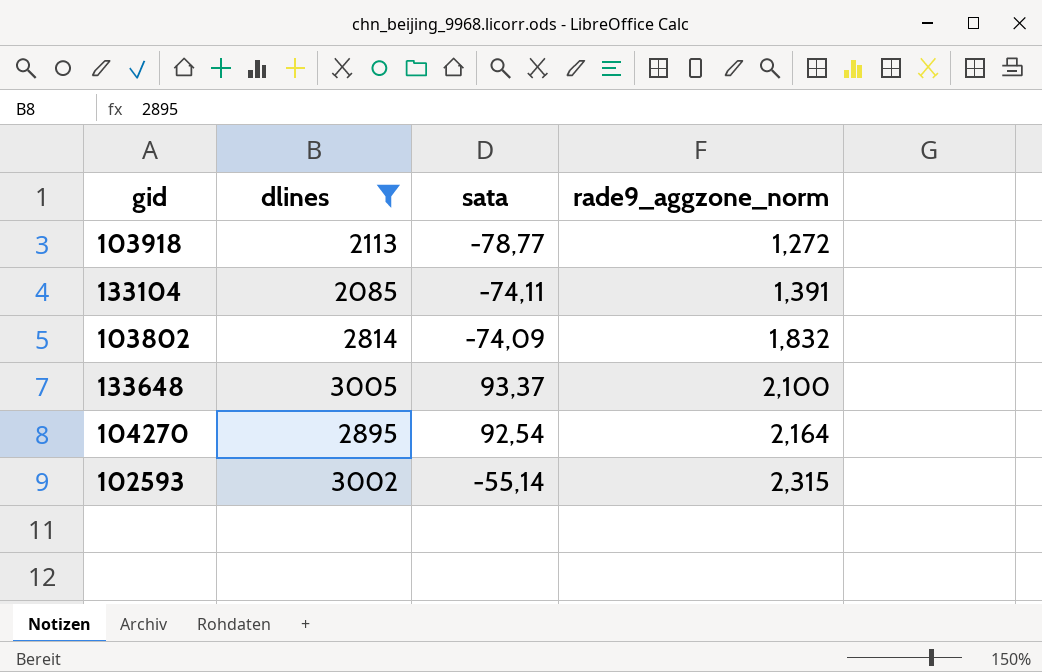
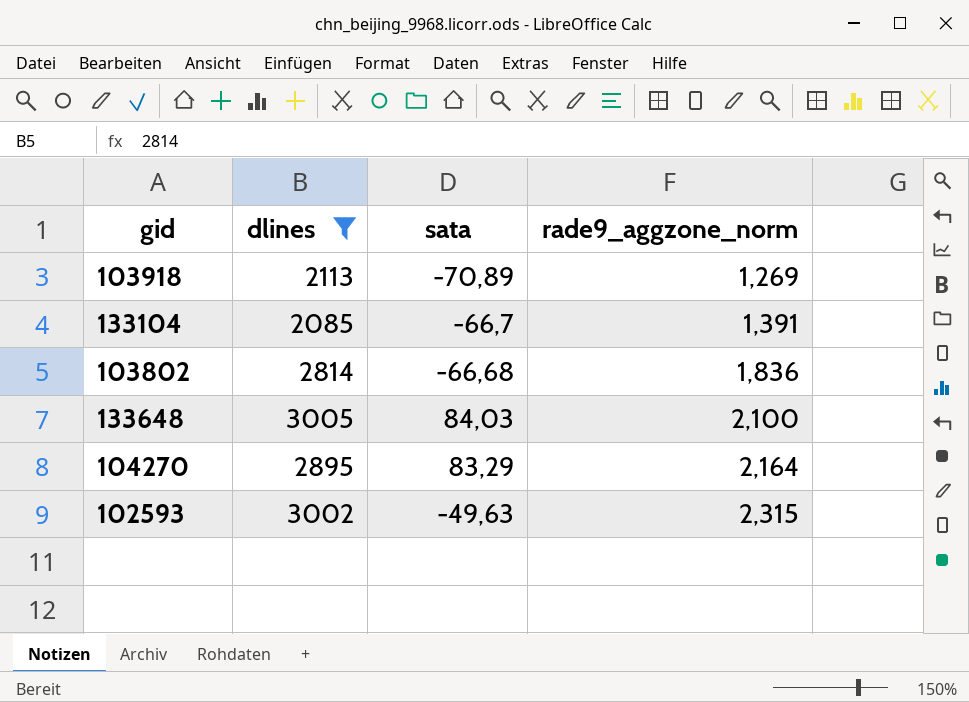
103918 | sata: -78,77 -> -70,89
103918 | rade9_aggzone_norm: 1,272 -> 1,269
133104 | sata: -74,11 -> -66,7
103802 | sata: -74,09 -> -66,68
103802 | rade9_aggzone_norm: 1,832 -> 1,836
133648 | sata: 93,37 -> 84,03
104270 | sata: 92,54 -> 83,29
102593 | sata: -55,14 -> -49,63

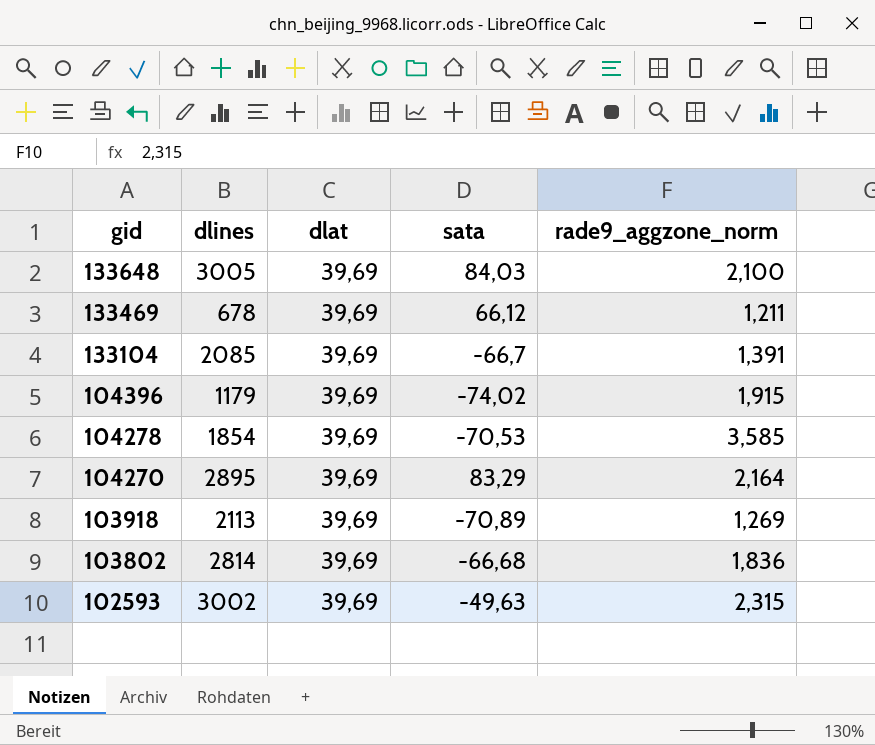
filter: dlines >= 2085 -> none
row order: rade9_aggzone_norm ascending -> gid descending
column dlat | position: none -> 3

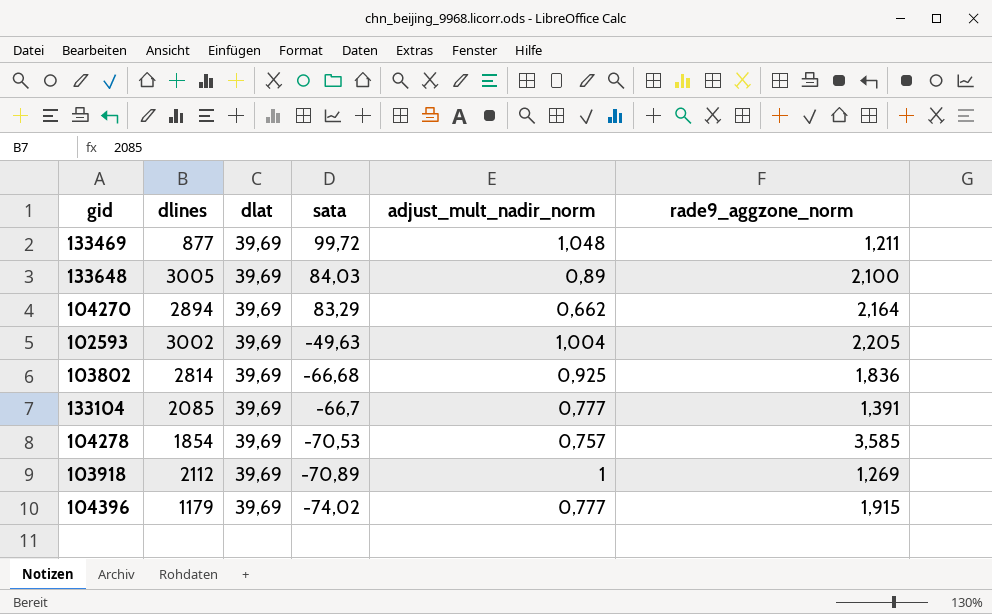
row order: gid descending -> sata descending
column adjust_mult_nadir_norm | position: none -> 5
133469 | dlines: 678 -> 877
133469 | sata: 66,12 -> 99,72
104270 | dlines: 2895 -> 2894
102593 | rade9_aggzone_norm: 2,315 -> 2,205
103918 | dlines: 2113 -> 2112

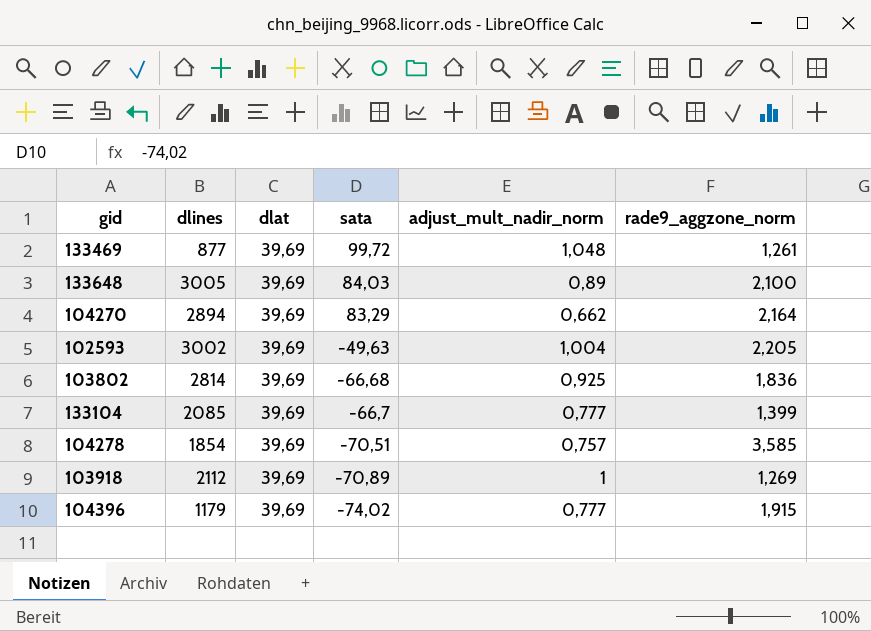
133469 | rade9_aggzone_norm: 1,211 -> 1,261
133104 | rade9_aggzone_norm: 1,391 -> 1,399
104278 | sata: -70,53 -> -70,51

